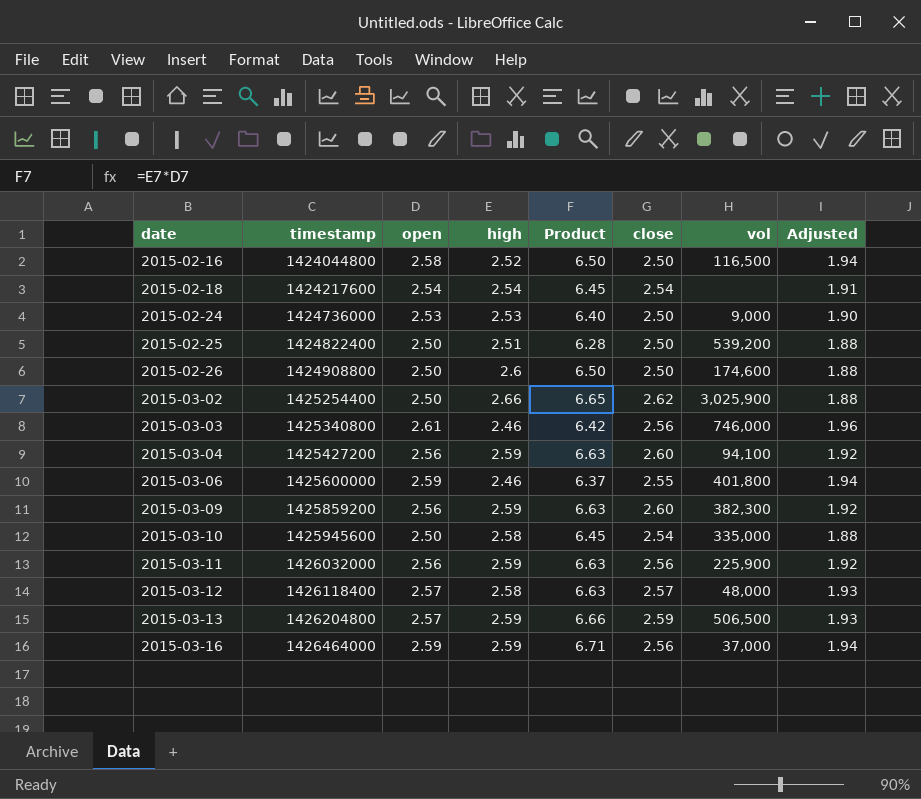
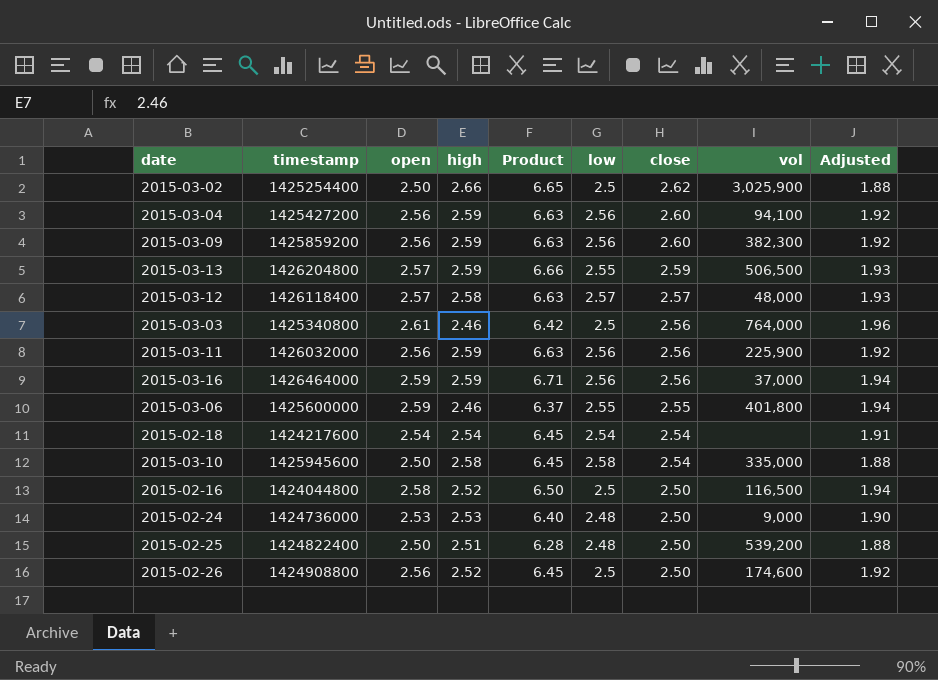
row order: date ascending -> close descending
column low | position: none -> 6
2015-03-03 | vol: 746,000 -> 764,000
2015-02-26 | open: 2.50 -> 2.56
2015-02-26 | high: 2.6 -> 2.52
2015-02-26 | Product: 6.50 -> 6.45
2015-02-26 | Adjusted: 1.88 -> 1.92

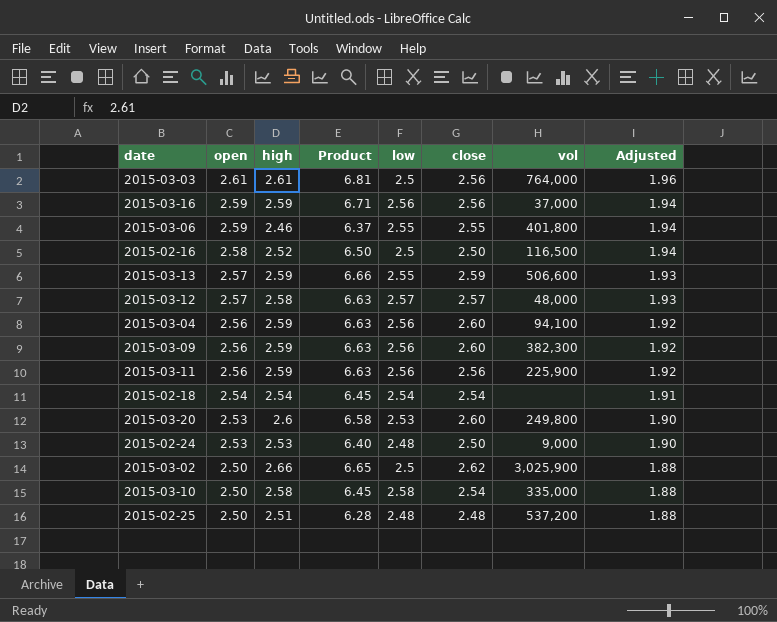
row order: close descending -> open descending
column timestamp | position: 2 -> none
row 2015-02-26: 1424908800 | 2.56 | 2.52 | 6.45 | 2.5 | 2.50 | 174,600 | 1.92 -> none
2015-03-03 | high: 2.46 -> 2.61
2015-03-03 | Product: 6.42 -> 6.81
2015-03-13 | vol: 506,500 -> 506,600
row 2015-03-20: none -> 2.53 | 2.6 | 6.58 | 2.53 | 2.60 | 249,800 | 1.90
2015-02-25 | close: 2.50 -> 2.48
2015-02-25 | vol: 539,200 -> 537,200

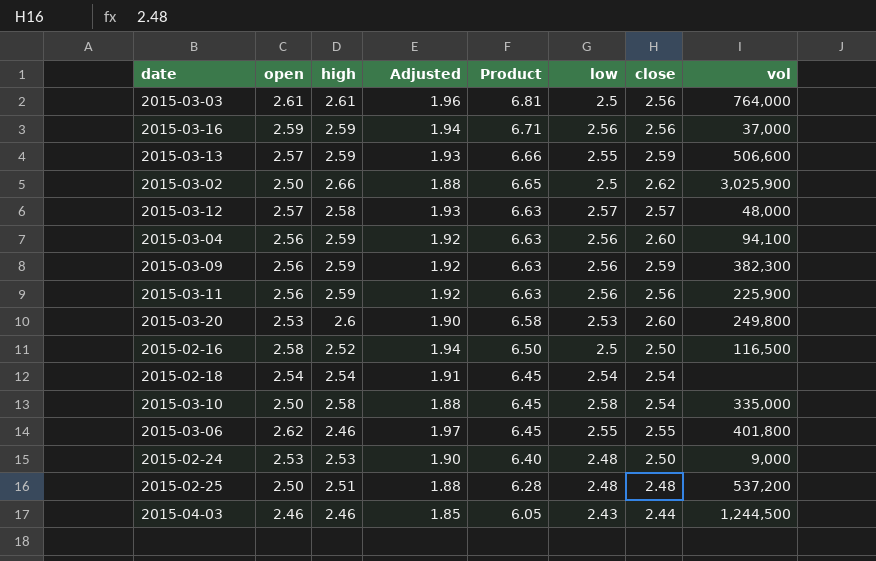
row order: open descending -> Product descending
column Adjusted | position: 8 -> 4
2015-03-09 | close: 2.60 -> 2.59
2015-03-06 | open: 2.59 -> 2.62
2015-03-06 | Adjusted: 1.94 -> 1.97
2015-03-06 | Product: 6.37 -> 6.45
row 2015-04-03: none -> 2.46 | 2.46 | 1.85 | 6.05 | 2.43 | 2.44 | 1,244,500

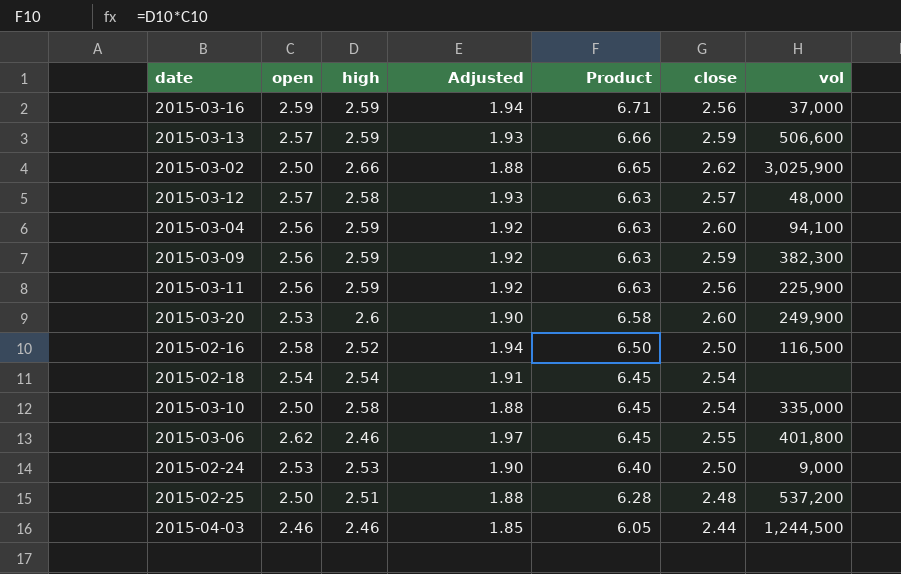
column low | position: 6 -> none
row 2015-03-03: 2.61 | 2.61 | 1.96 | 6.81 | 2.5 | 2.56 | 764,000 -> none
2015-03-20 | vol: 249,800 -> 249,900

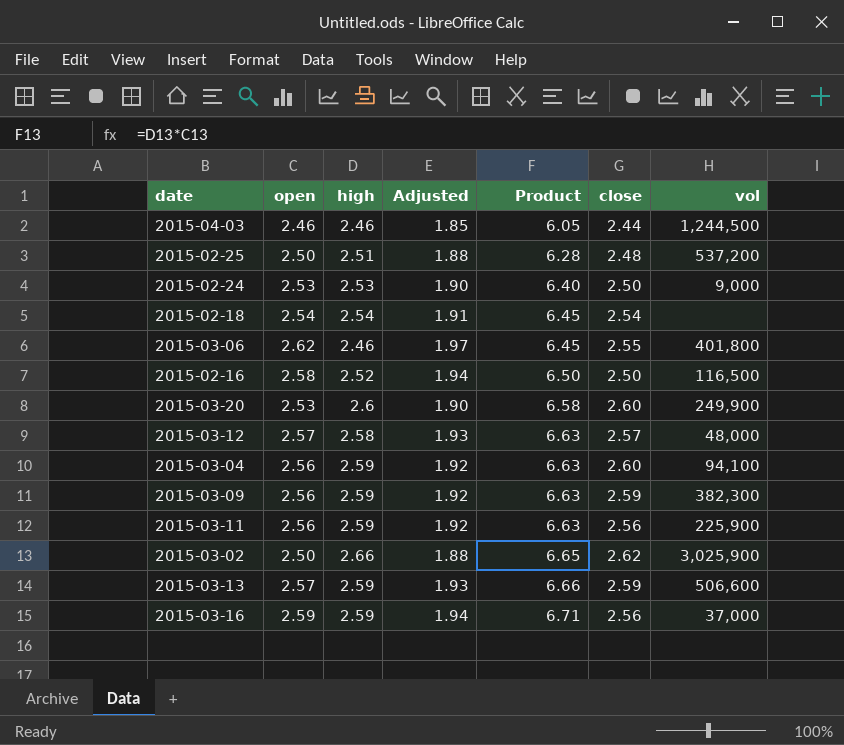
row order: Product descending -> Product ascending
row 2015-03-10: 2.50 | 2.58 | 1.88 | 6.45 | 2.54 | 335,000 -> none

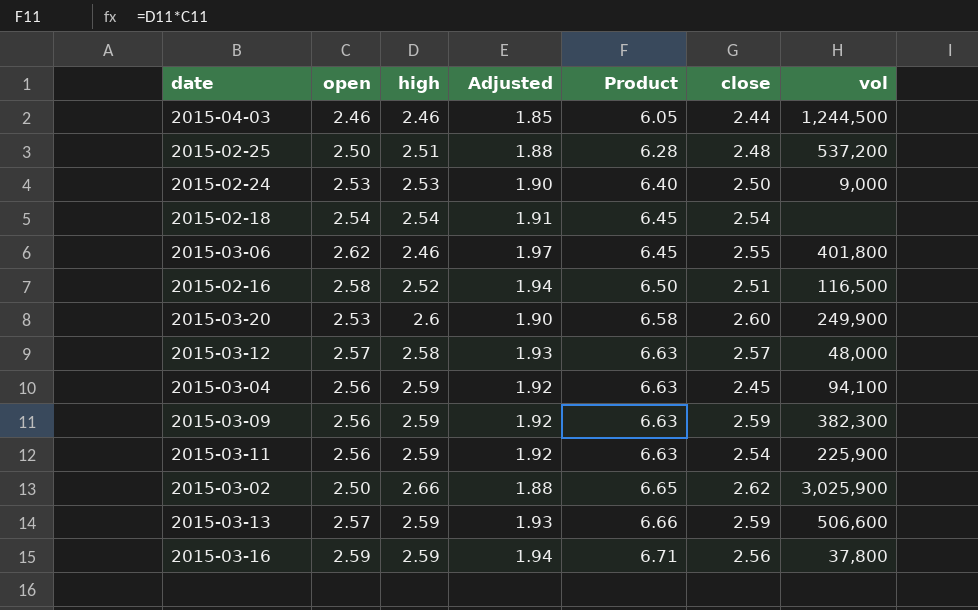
2015-02-16 | close: 2.50 -> 2.51
2015-03-04 | close: 2.60 -> 2.45
2015-03-11 | close: 2.56 -> 2.54
2015-03-16 | vol: 37,000 -> 37,800

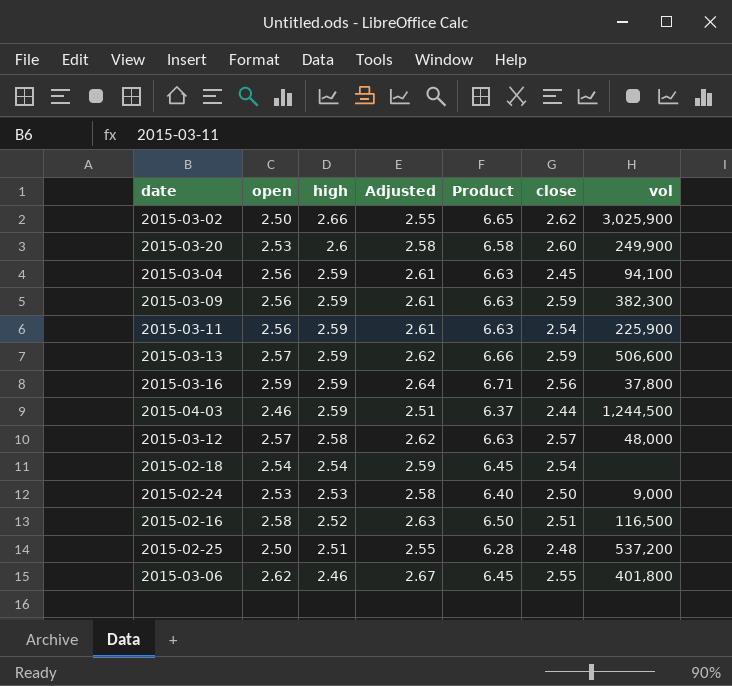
row order: Product ascending -> high descending
column Adjusted | formula: [open] * 0.75 -> [open] * 1.02
2015-04-03 | high: 2.46 -> 2.59
2015-04-03 | Product: 6.05 -> 6.37

